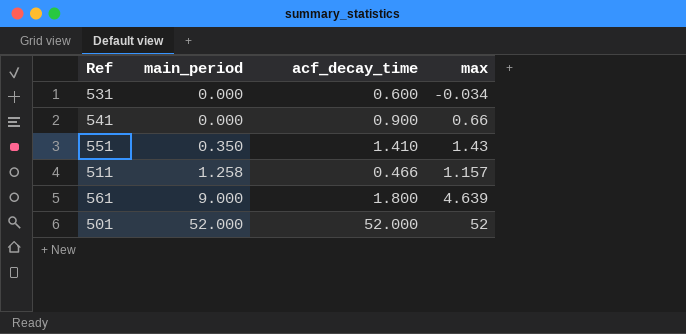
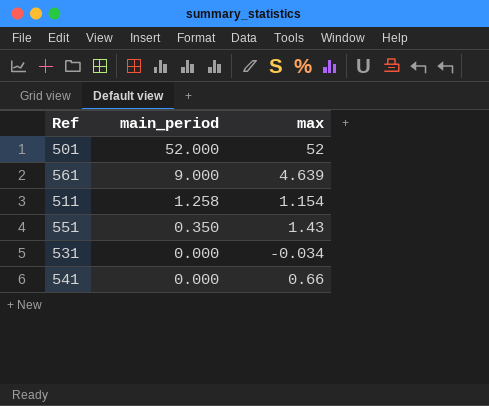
row order: main_period ascending -> main_period descending
column acf_decay_time | position: 3 -> none
511 | max: 1.157 -> 1.154

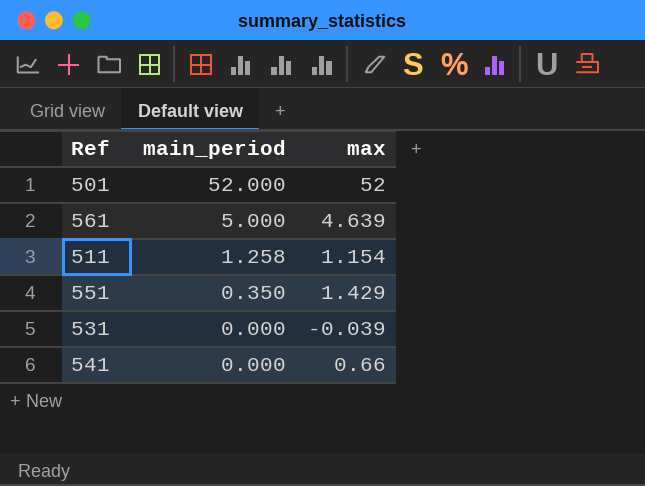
561 | main_period: 9.000 -> 5.000
551 | max: 1.43 -> 1.429
531 | max: -0.034 -> -0.039

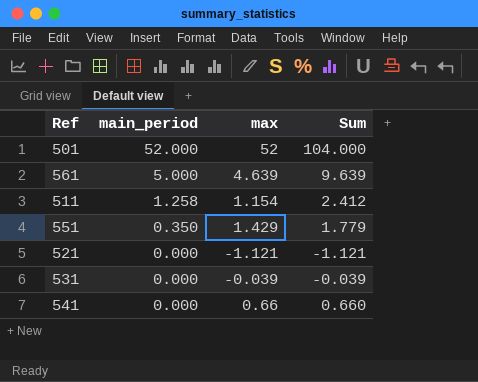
column Sum | formula: none -> [main_period] + [max]
row 521: none -> 0.000 | -1.121 | -1.121

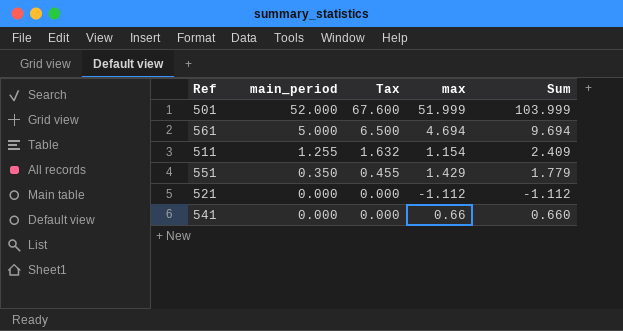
column Tax | formula: none -> [main_period] * 1.3
row 531: 0.000 | -0.039 | -0.039 -> none
501 | max: 52 -> 51.999
501 | Sum: 104.000 -> 103.999
561 | max: 4.639 -> 4.694
561 | Sum: 9.639 -> 9.694
511 | main_period: 1.258 -> 1.255
511 | Sum: 2.412 -> 2.409
521 | max: -1.121 -> -1.112
521 | Sum: -1.121 -> -1.112

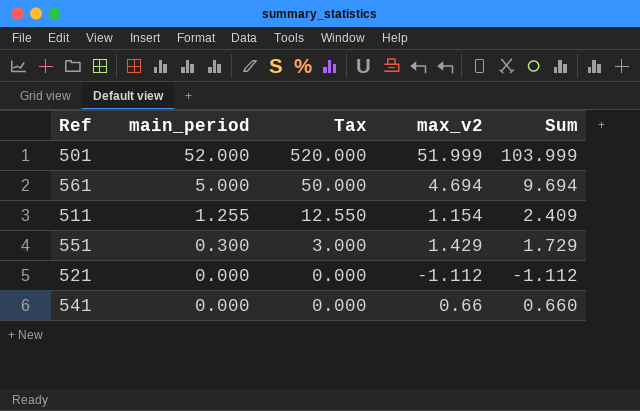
column Tax | formula: [main_period] * 1.3 -> [main_period] * 10
column name: max -> max_v2
551 | main_period: 0.350 -> 0.300
551 | Sum: 1.779 -> 1.729

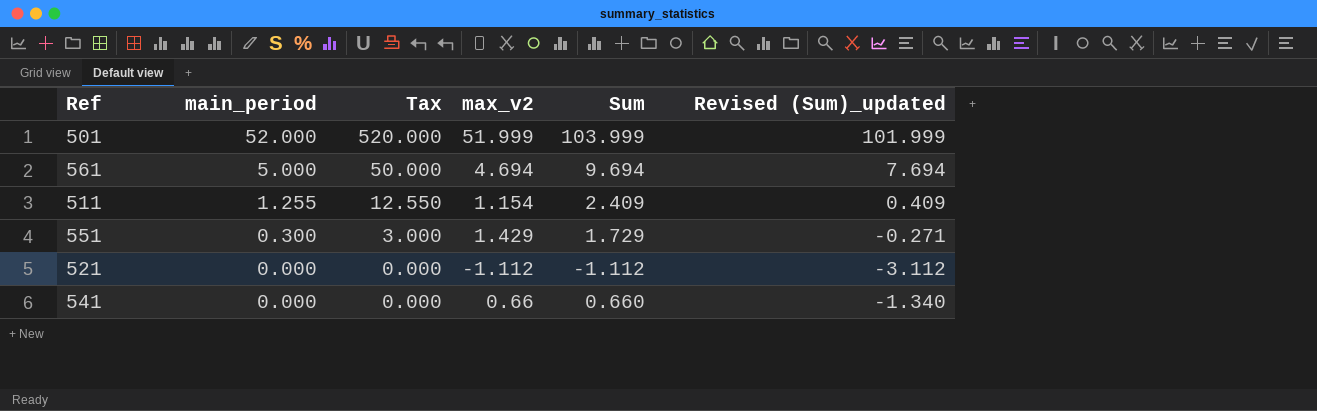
column Revised (Sum)_updated | formula: none -> [Sum] - 2

